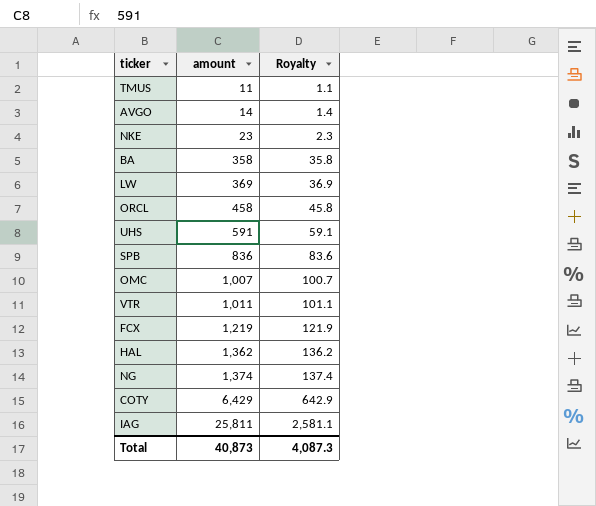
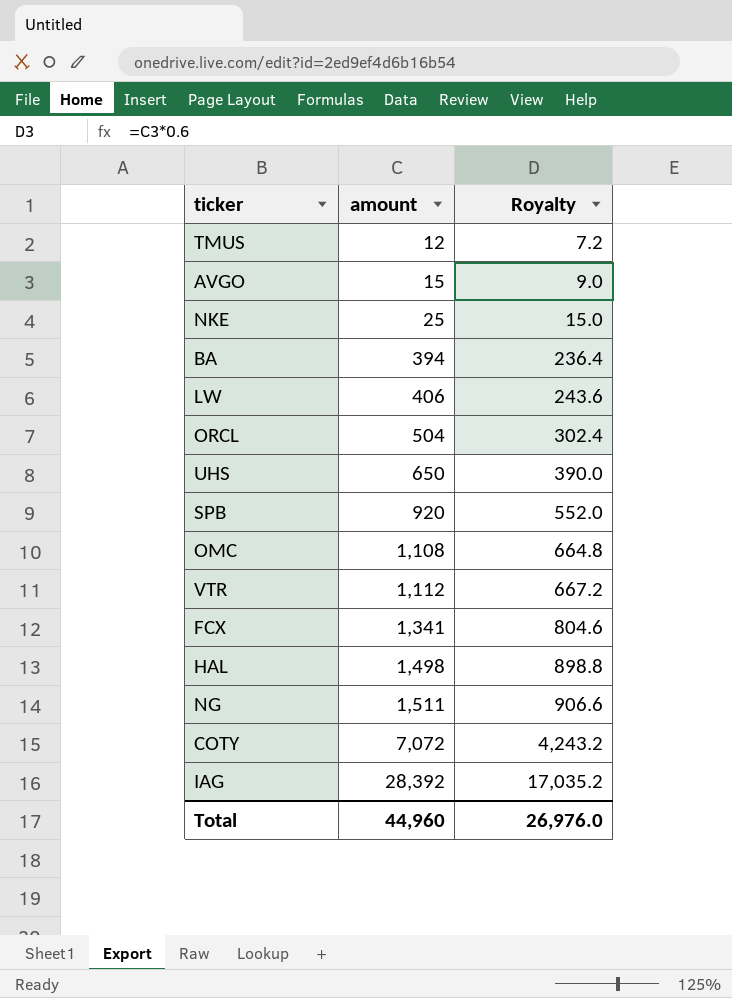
column Royalty | formula: [amount] * 0.1 -> [amount] * 0.6
TMUS | amount: 11 -> 12
AVGO | amount: 14 -> 15
NKE | amount: 23 -> 25
BA | amount: 358 -> 394
LW | amount: 369 -> 406
ORCL | amount: 458 -> 504
UHS | amount: 591 -> 650
SPB | amount: 836 -> 920
OMC | amount: 1,007 -> 1,108
VTR | amount: 1,011 -> 1,112
FCX | amount: 1,219 -> 1,341
HAL | amount: 1,362 -> 1,498
NG | amount: 1,374 -> 1,511
COTY | amount: 6,429 -> 7,072
IAG | amount: 25,811 -> 28,392
Total | amount: 40,873 -> 44,960
Total | Royalty: 4,087.3 -> 26,976.0

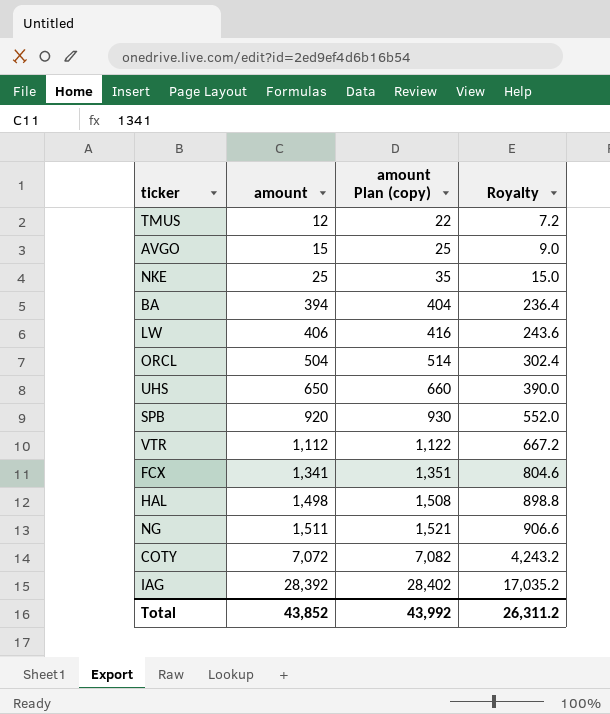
column amount Plan (copy) | formula: none -> [amount] + 10
row OMC: 1,108 | 664.8 -> none
Total | amount: 44,960 -> 43,852
Total | Royalty: 26,976.0 -> 26,311.2

